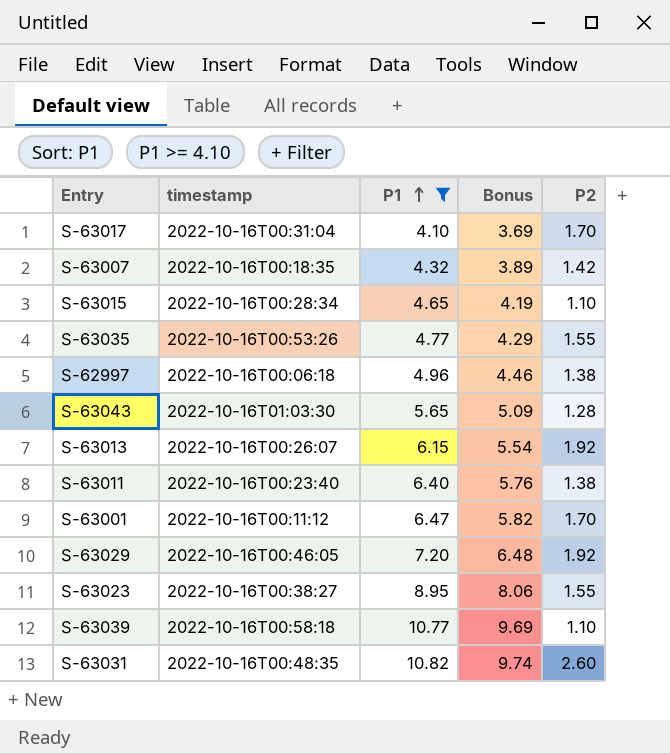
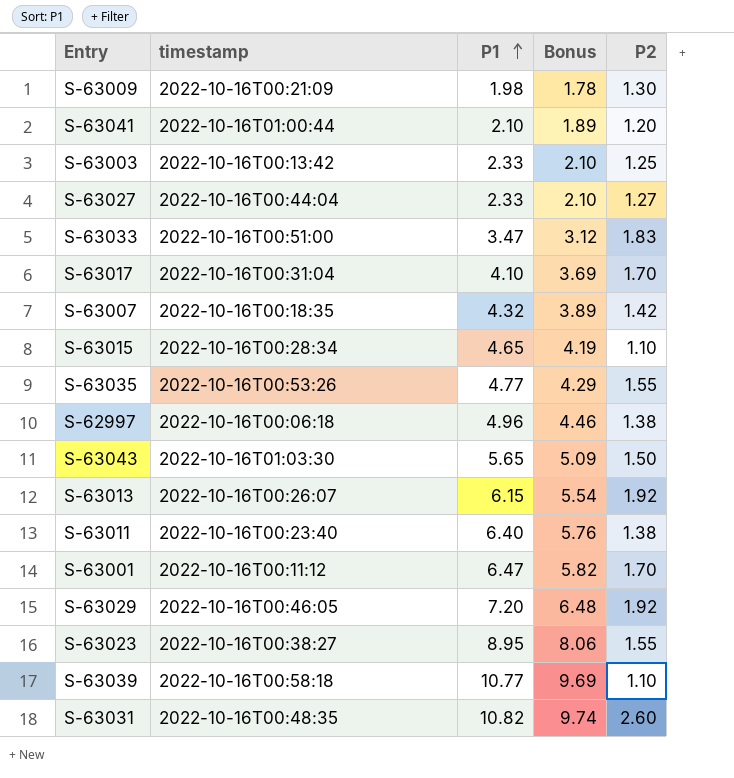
filter: P1 >= 4.10 -> none
S-63043 | P2: 1.28 -> 1.50

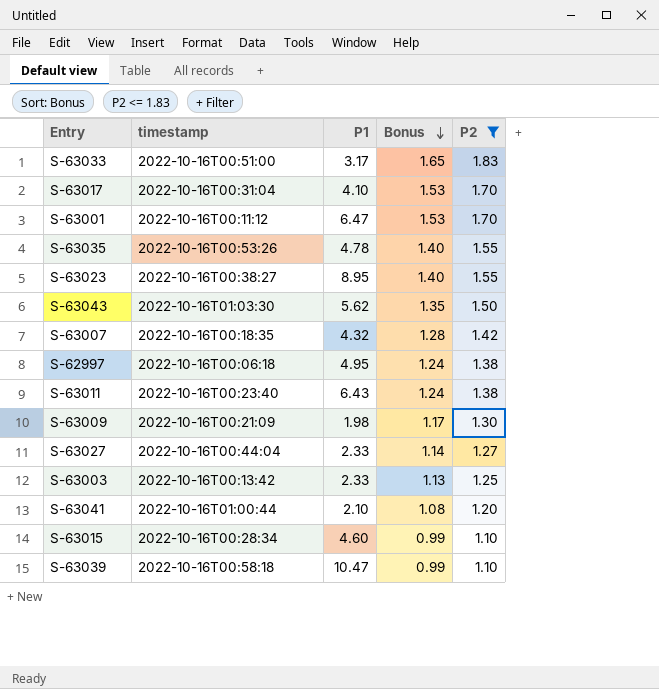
filter: none -> P2 <= 1.83
row order: P1 ascending -> Bonus descending
column Bonus | formula: [P1] * 0.9 -> [P2] * 0.9
S-63033 | P1: 3.47 -> 3.17
S-63035 | P1: 4.77 -> 4.78
S-63043 | P1: 5.65 -> 5.62
S-62997 | P1: 4.96 -> 4.95
S-63011 | P1: 6.40 -> 6.43
S-63015 | P1: 4.65 -> 4.60
S-63039 | P1: 10.77 -> 10.47

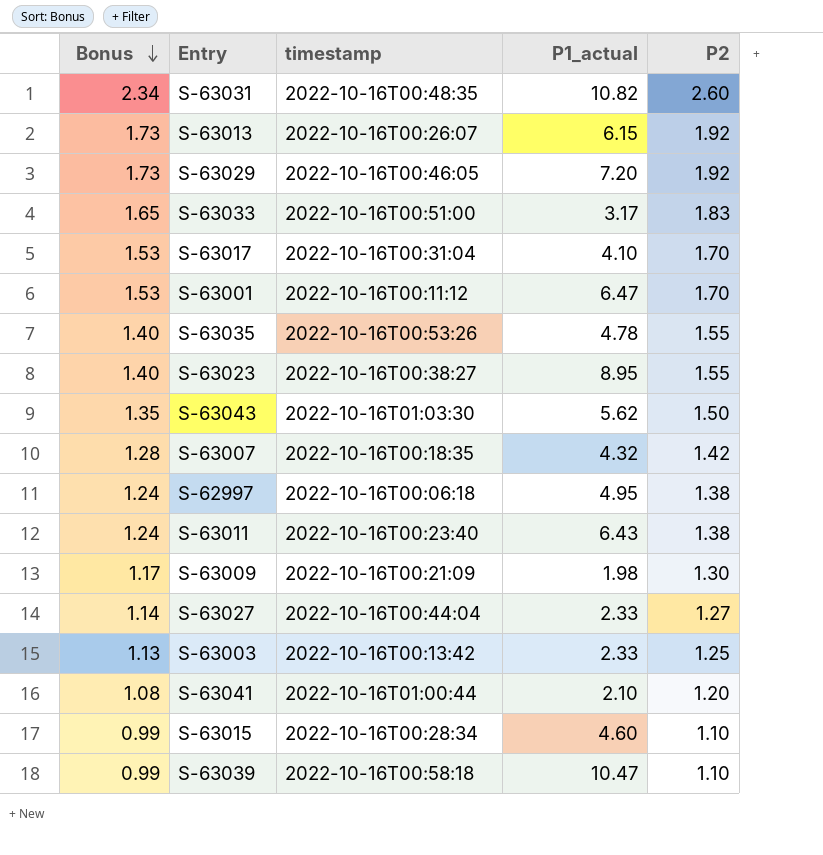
filter: P2 <= 1.83 -> none
column Bonus | position: 4 -> 1
column name: P1 -> P1_actual

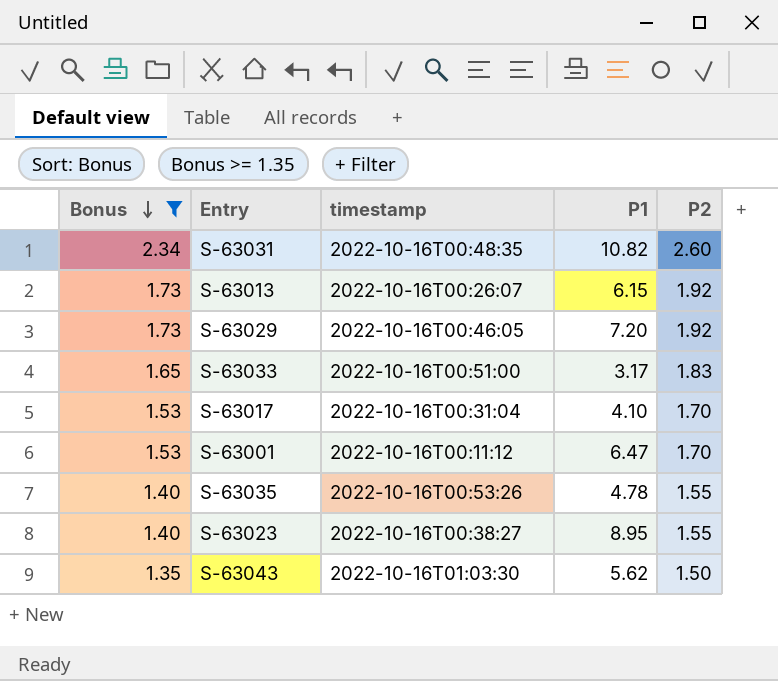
filter: none -> Bonus >= 1.35
column name: P1_actual -> P1

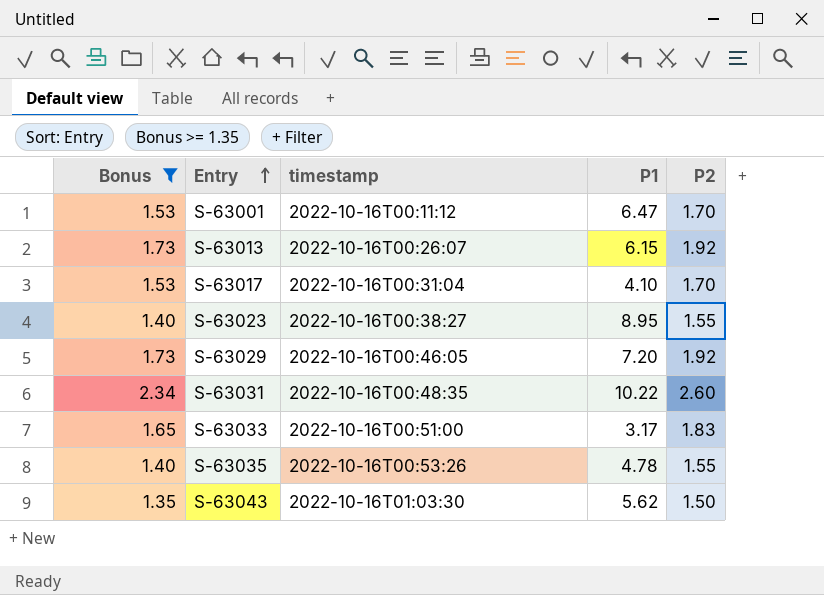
row order: Bonus descending -> Entry ascending
S-63031 | P1: 10.82 -> 10.22

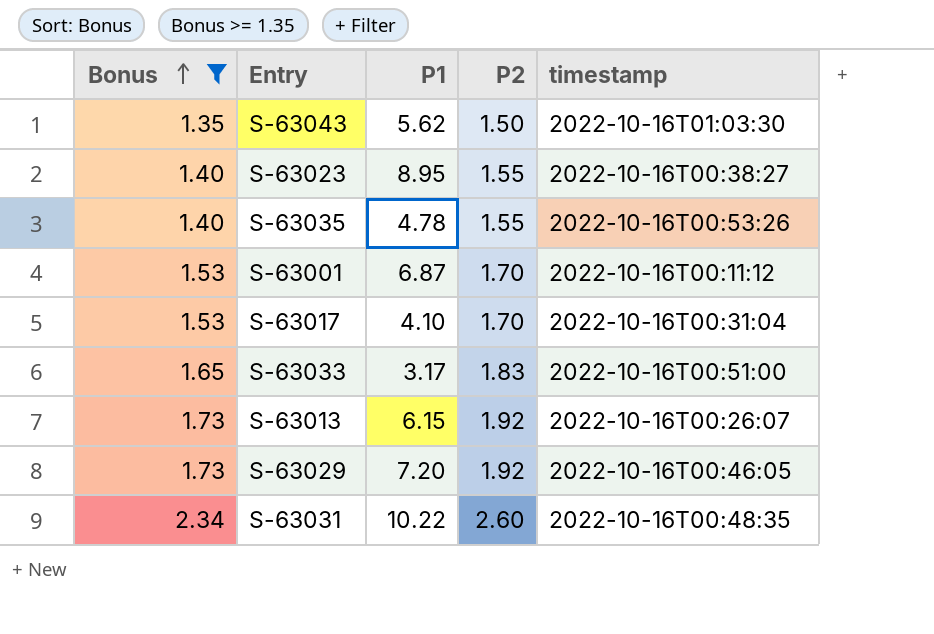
row order: Entry ascending -> Bonus ascending
column timestamp | position: 3 -> 5
S-63001 | P1: 6.47 -> 6.87

